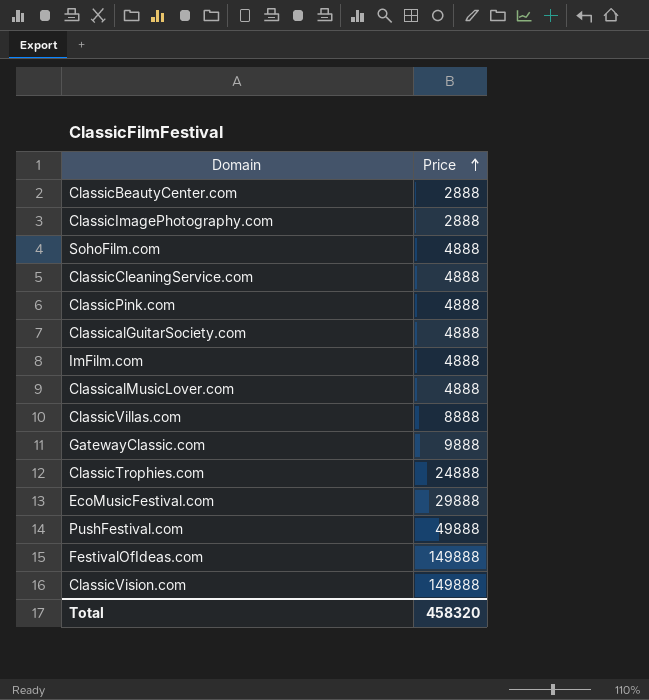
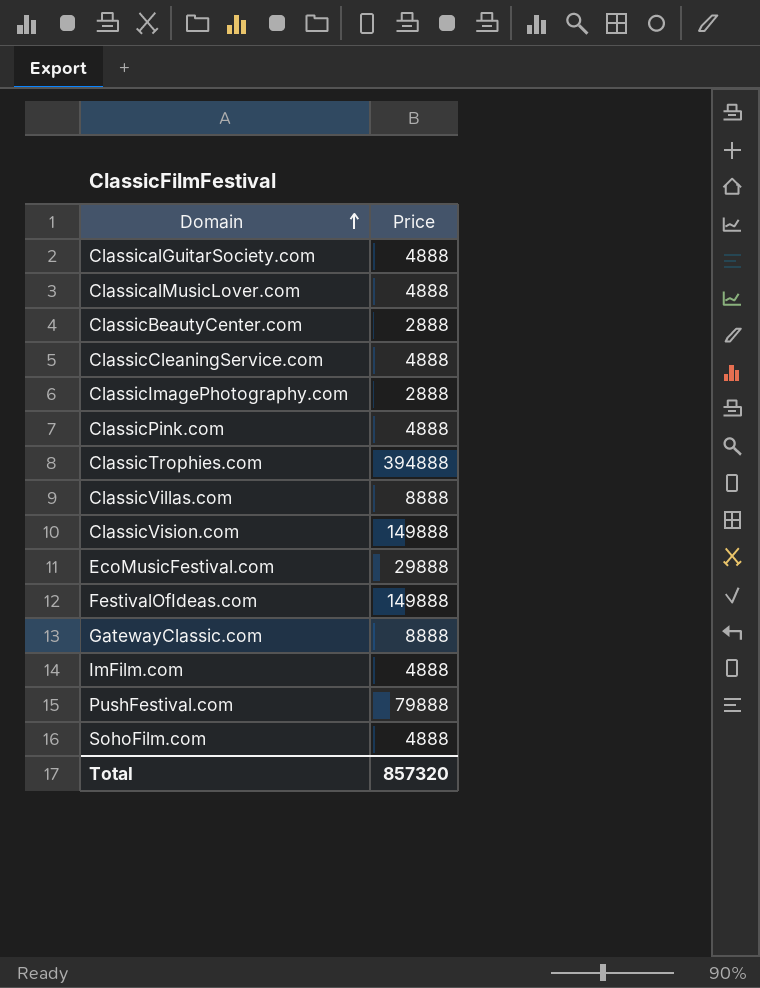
row order: Price ascending -> Domain ascending
ClassicTrophies.com | Price: 24888 -> 394888
GatewayClassic.com | Price: 9888 -> 8888
PushFestival.com | Price: 49888 -> 79888
Total | Price: 458320 -> 857320

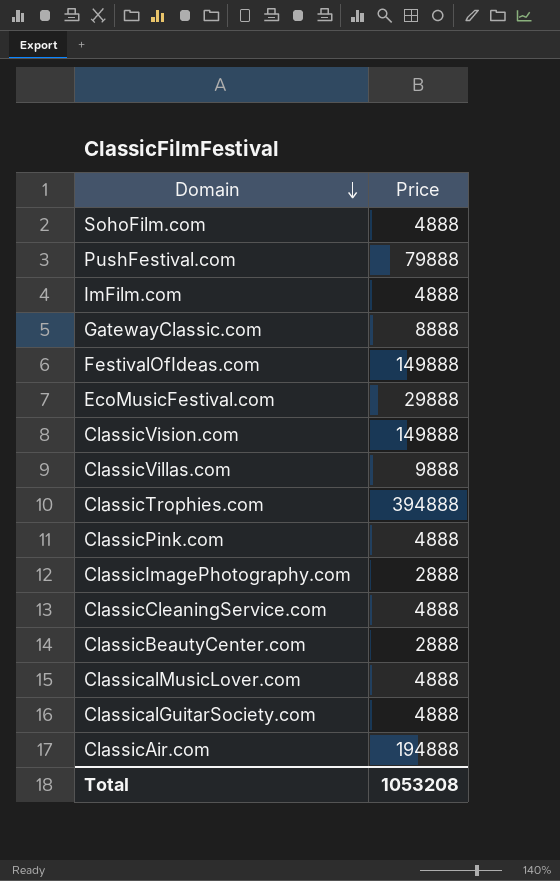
row order: Domain ascending -> Domain descending
ClassicVillas.com | Price: 8888 -> 9888
row ClassicAir.com: none -> 194888
Total | Price: 857320 -> 1053208

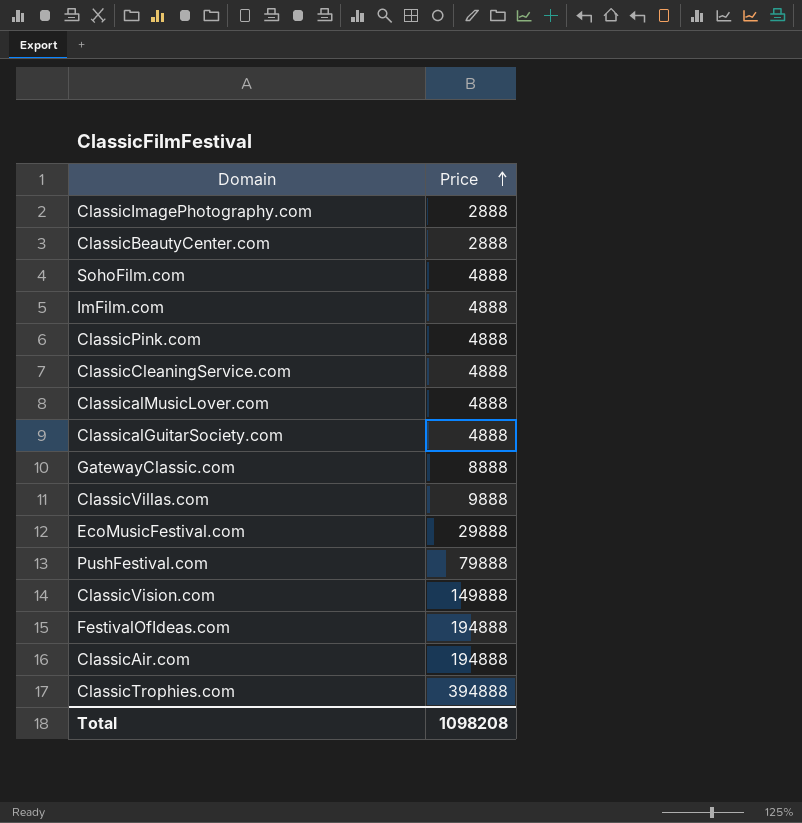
row order: Domain descending -> Price ascending
FestivalOfIdeas.com | Price: 149888 -> 194888
Total | Price: 1053208 -> 1098208

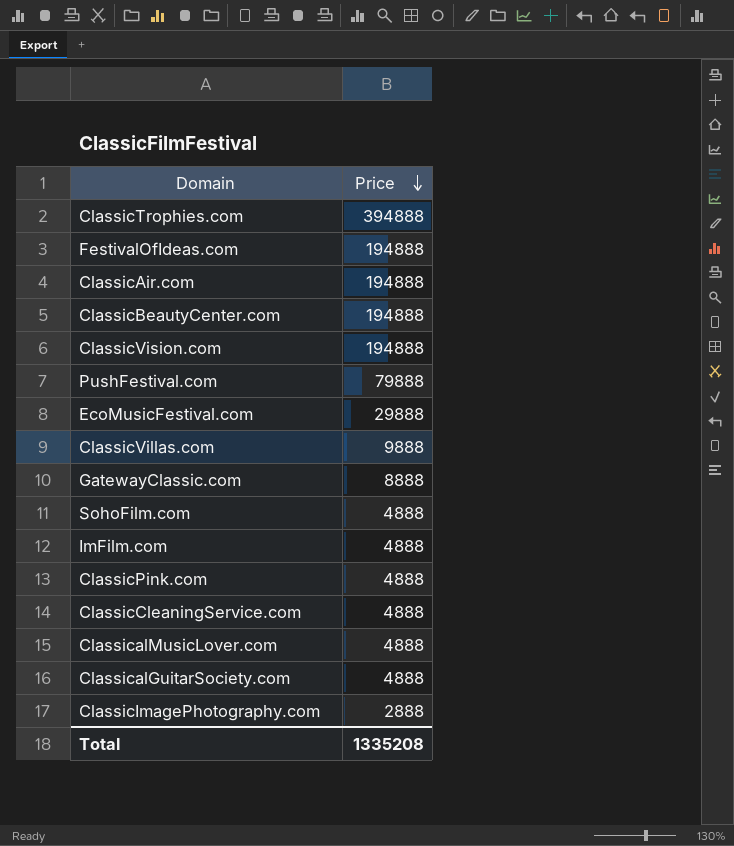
row order: Price ascending -> Price descending
ClassicBeautyCenter.com | Price: 2888 -> 194888
ClassicVision.com | Price: 149888 -> 194888
Total | Price: 1098208 -> 1335208

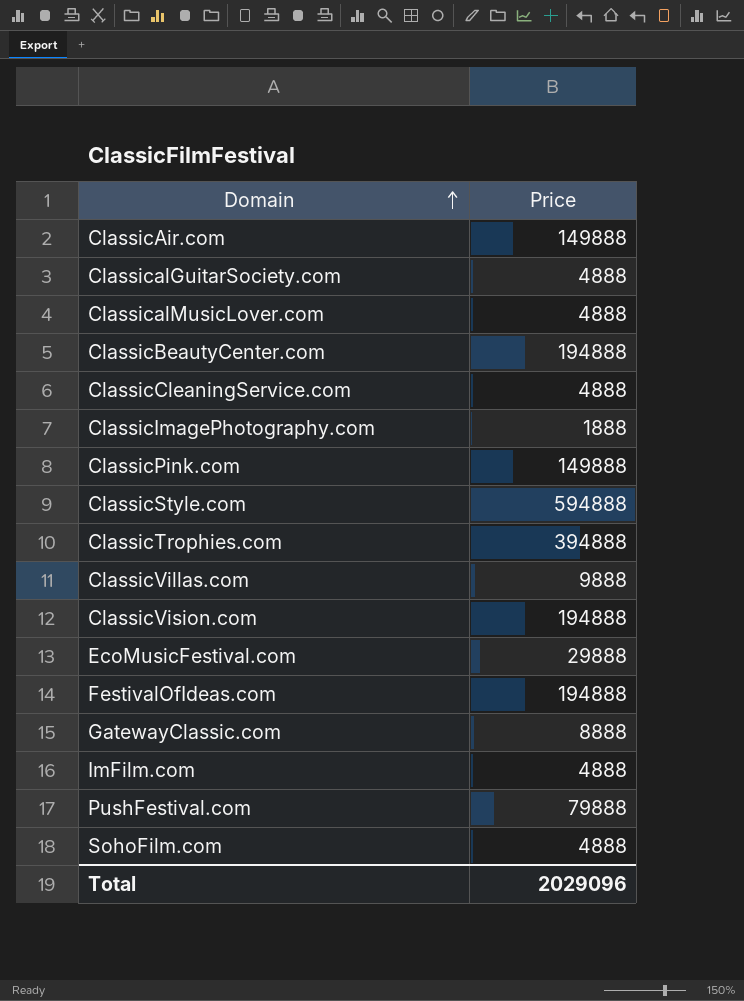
row order: Price descending -> Domain ascending
ClassicAir.com | Price: 194888 -> 149888
ClassicImagePhotography.com | Price: 2888 -> 1888
ClassicPink.com | Price: 4888 -> 149888
row ClassicStyle.com: none -> 594888
Total | Price: 1335208 -> 2029096

